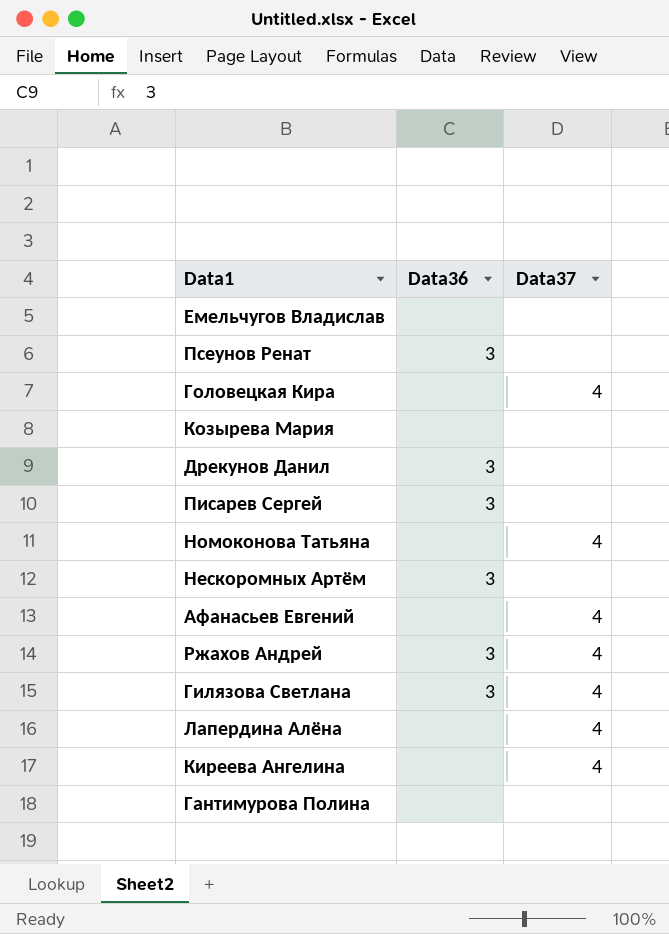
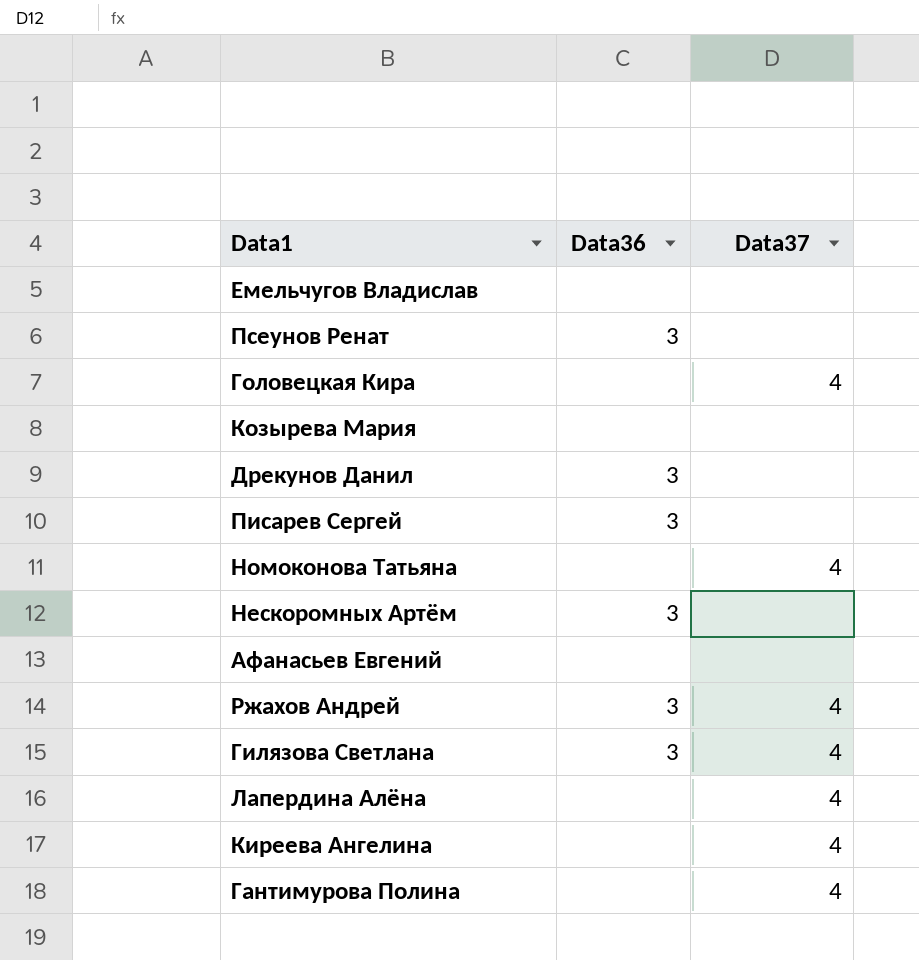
Афанасьев Евгений | Data37: 4 -> none
Гантимурова Полина | Data37: none -> 4

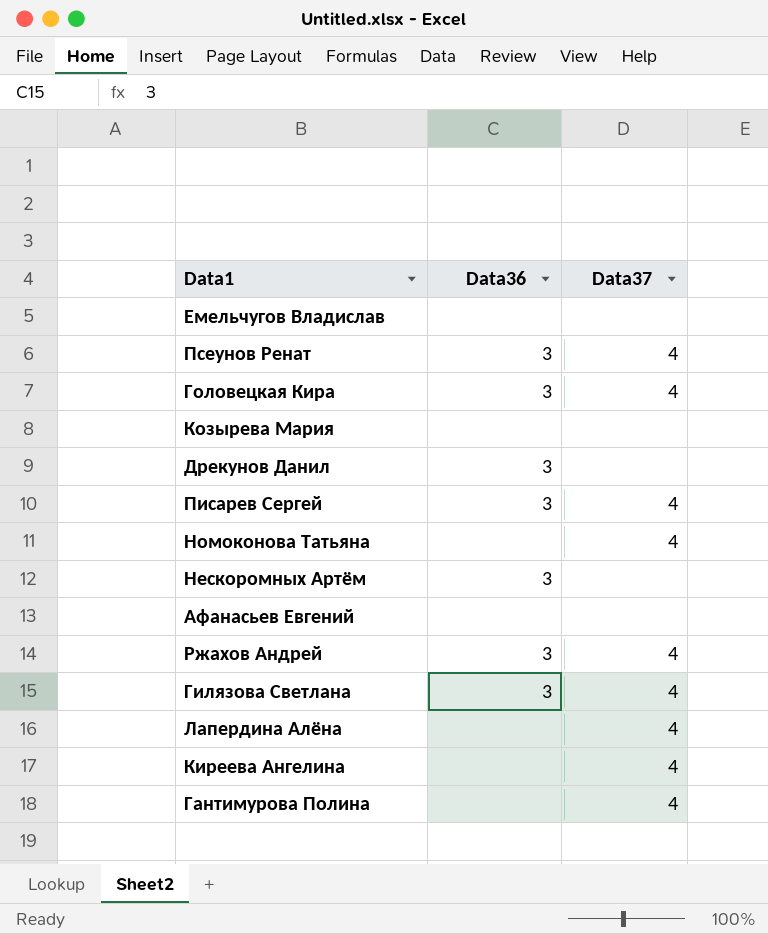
Псеунов Ренат | Data37: none -> 4
Головецкая Кира | Data36: none -> 3
Писарев Сергей | Data37: none -> 4

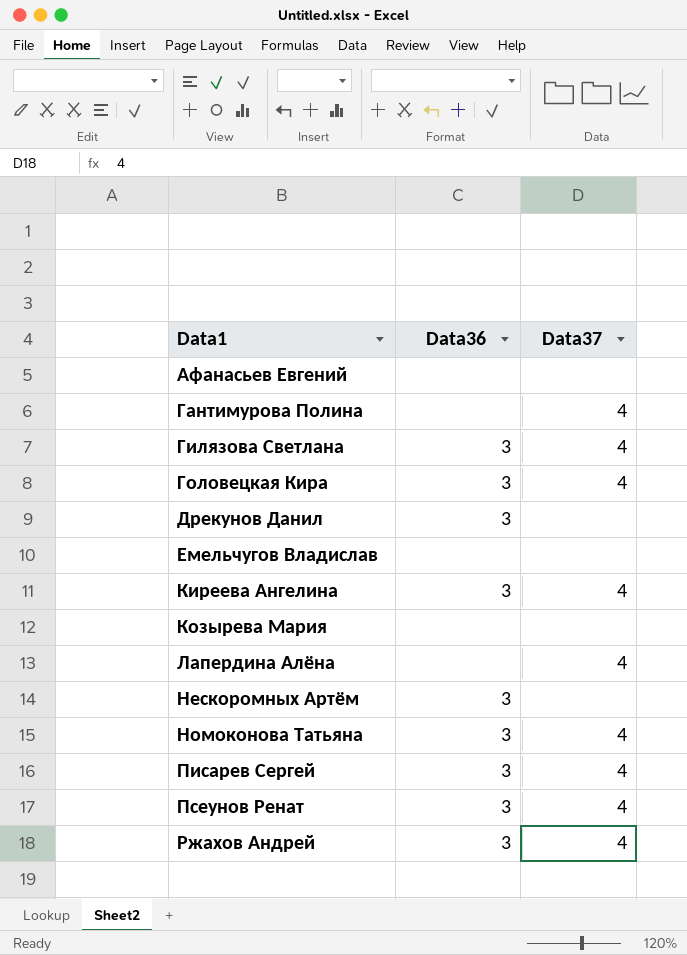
row order: none -> Data1 ascending
Киреева Ангелина | Data36: none -> 3
Номоконова Татьяна | Data36: none -> 3

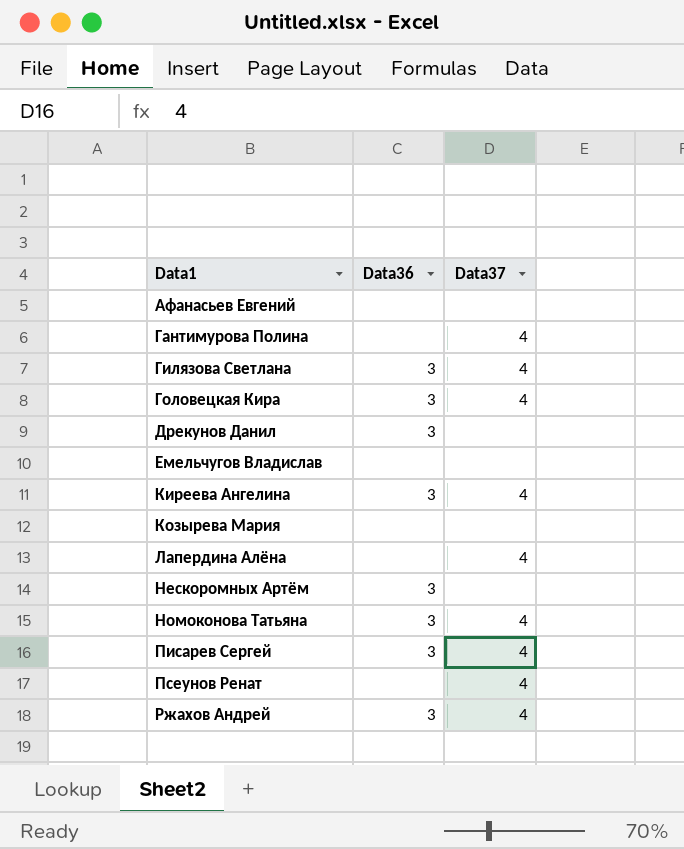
Псеунов Ренат | Data36: 3 -> none

